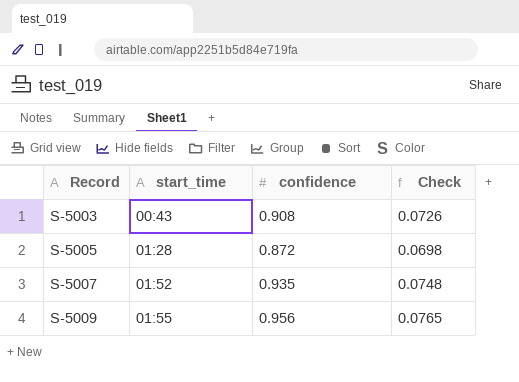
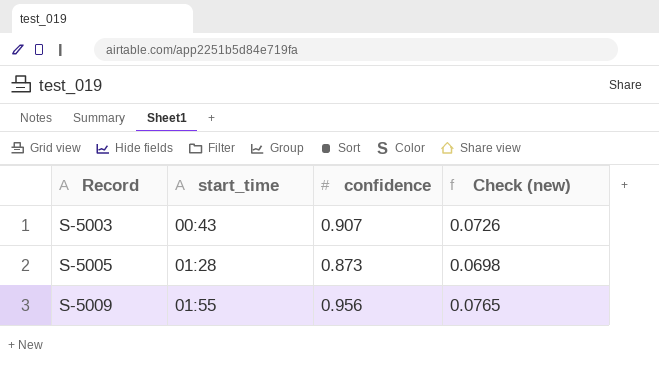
column name: Check -> Check (new)
row S-5007: 01:52 | 0.935 | 0.0748 -> none
S-5003 | confidence: 0.908 -> 0.907
S-5005 | confidence: 0.872 -> 0.873

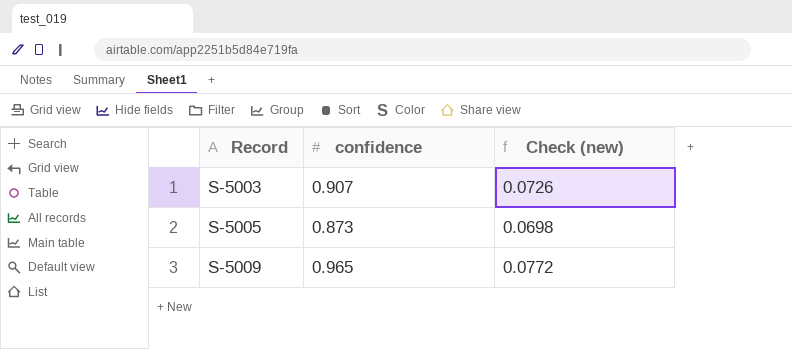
column start_time | position: 2 -> none
S-5009 | confidence: 0.956 -> 0.965
S-5009 | Check (new): 0.0765 -> 0.0772

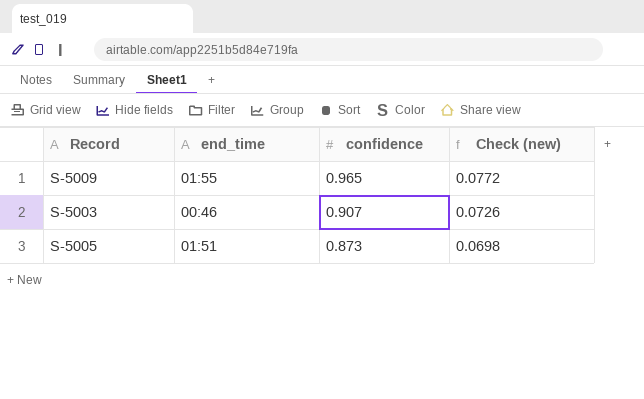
row order: Record ascending -> confidence descending
column end_time | position: none -> 2

